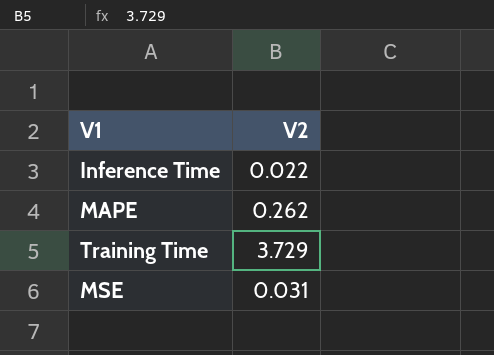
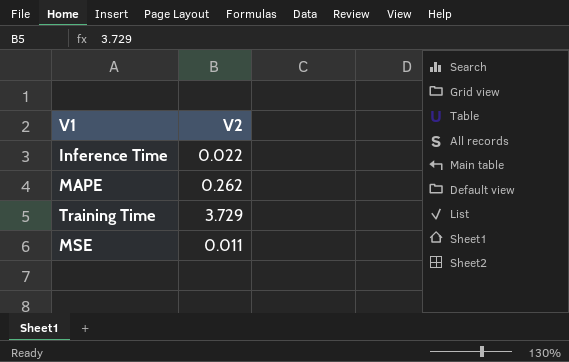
MSE | V2: 0.031 -> 0.011

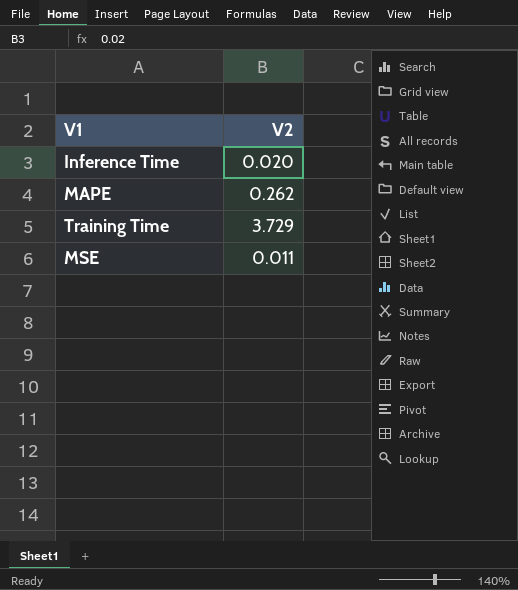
Inference Time | V2: 0.022 -> 0.020

